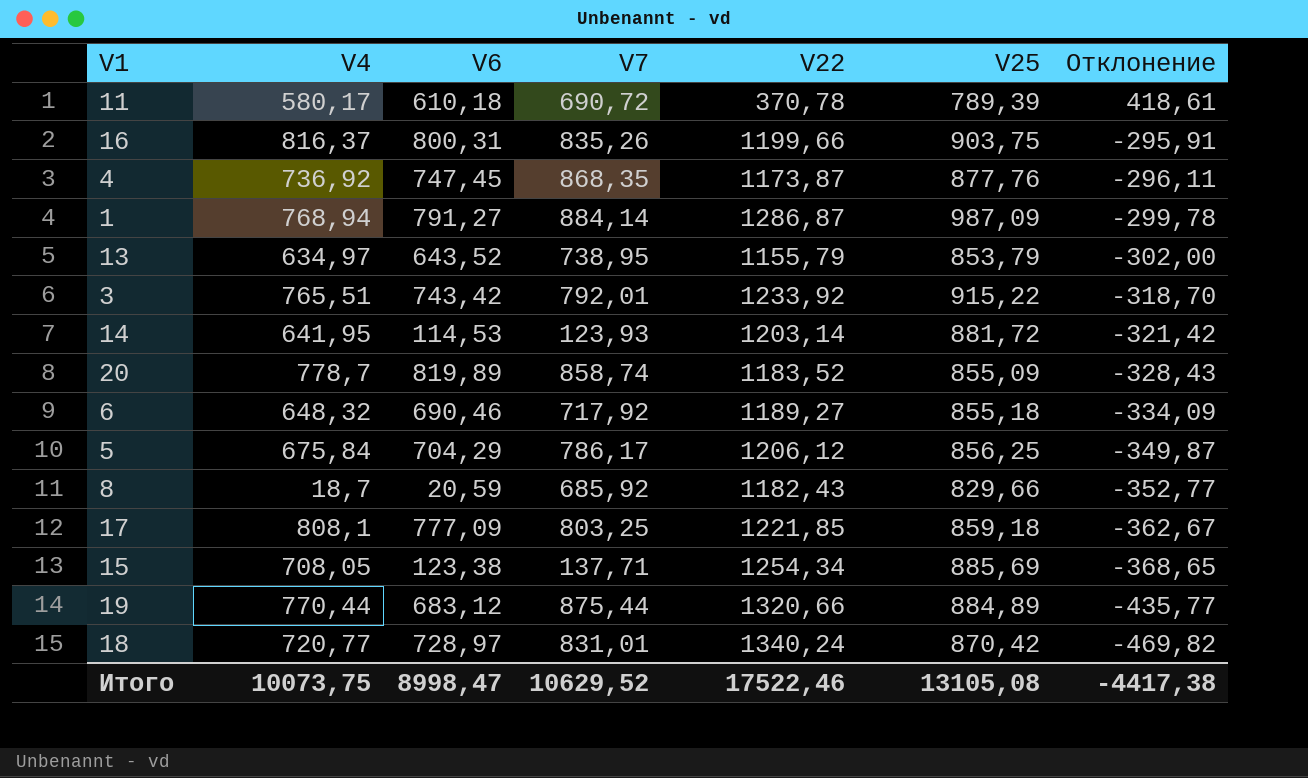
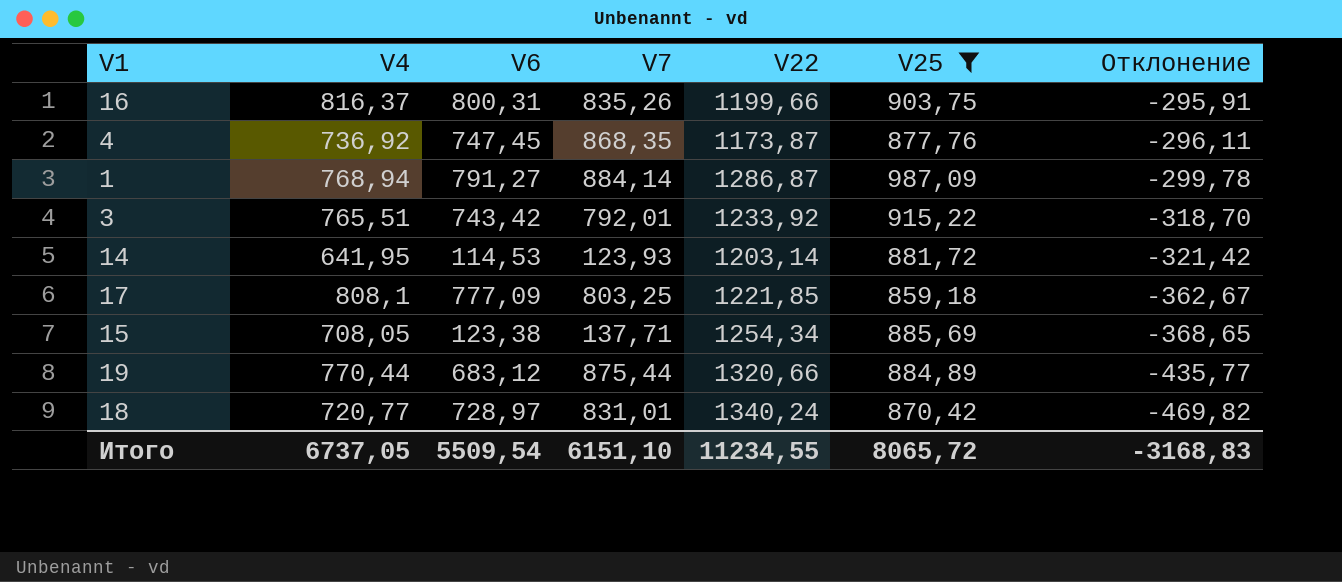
filter: none -> V25 >= 859,18
Итого | V4: 10073,75 -> 6737,05
Итого | V6: 8998,47 -> 5509,54
Итого | V7: 10629,52 -> 6151,10
Итого | V22: 17522,46 -> 11234,55
Итого | V25: 13105,08 -> 8065,72
Итого | Отклонение: -4417,38 -> -3168,83

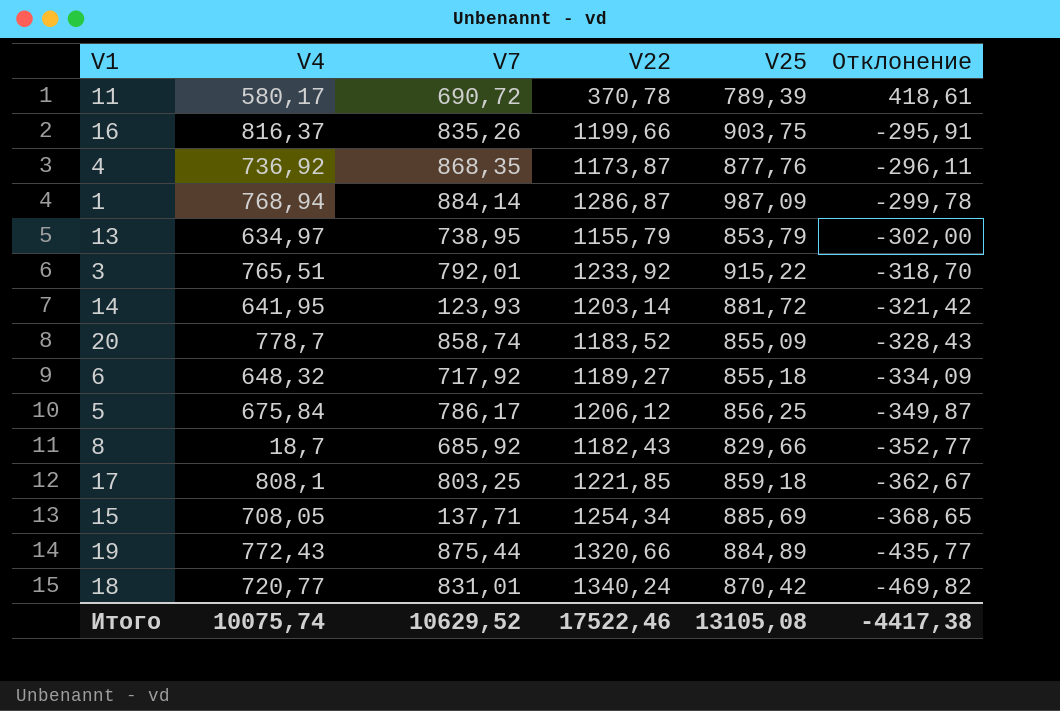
filter: V25 >= 859,18 -> none
column V6 | position: 3 -> none
19 | V4: 770,44 -> 772,43
Итого | V4: 6737,05 -> 10075,74
Итого | V7: 6151,10 -> 10629,52
Итого | V22: 11234,55 -> 17522,46
Итого | V25: 8065,72 -> 13105,08
Итого | Отклонение: -3168,83 -> -4417,38

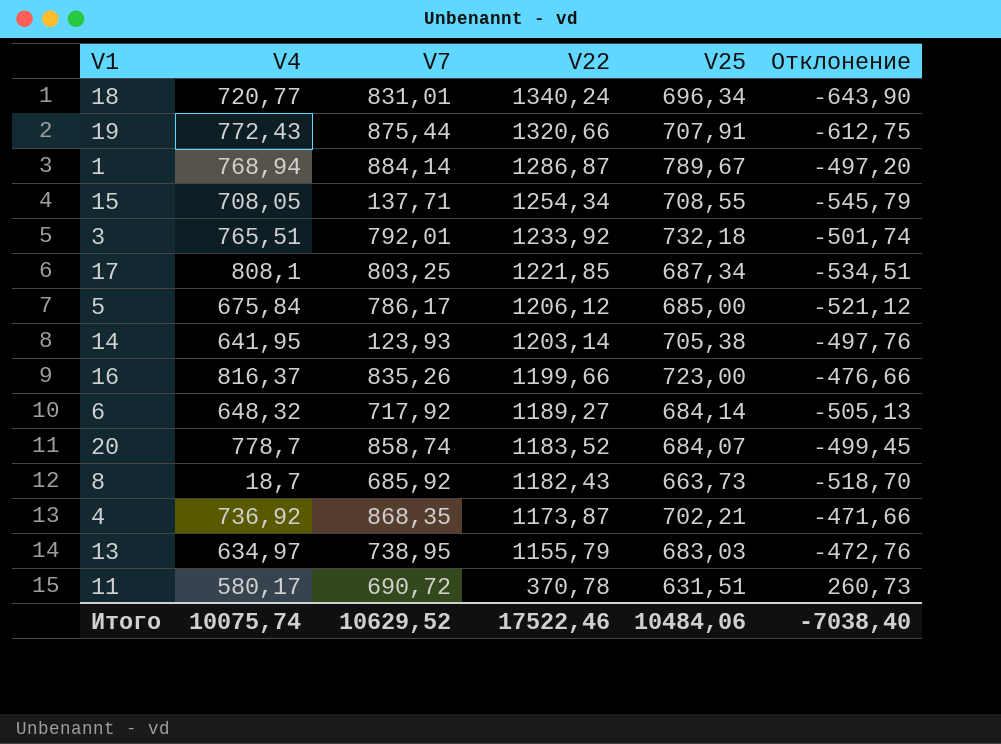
row order: Отклонение descending -> V22 descending
18 | V25: 870,42 -> 696,34
18 | Отклонение: -469,82 -> -643,90
19 | V25: 884,89 -> 707,91
19 | Отклонение: -435,77 -> -612,75
1 | V25: 987,09 -> 789,67
1 | Отклонение: -299,78 -> -497,20
15 | V25: 885,69 -> 708,55
15 | Отклонение: -368,65 -> -545,79
3 | V25: 915,22 -> 732,18
3 | Отклонение: -318,70 -> -501,74
17 | V25: 859,18 -> 687,34
17 | Отклонение: -362,67 -> -534,51
5 | V25: 856,25 -> 685,00
5 | Отклонение: -349,87 -> -521,12
14 | V25: 881,72 -> 705,38
14 | Отклонение: -321,42 -> -497,76
16 | V25: 903,75 -> 723,00
16 | Отклонение: -295,91 -> -476,66
6 | V25: 855,18 -> 684,14
6 | Отклонение: -334,09 -> -505,13
20 | V25: 855,09 -> 684,07
20 | Отклонение: -328,43 -> -499,45
8 | V25: 829,66 -> 663,73
8 | Отклонение: -352,77 -> -518,70
4 | V25: 877,76 -> 702,21
4 | Отклонение: -296,11 -> -471,66
13 | V25: 853,79 -> 683,03
13 | Отклонение: -302,00 -> -472,76
11 | V25: 789,39 -> 631,51
11 | Отклонение: 418,61 -> 260,73
Итого | V25: 13105,08 -> 10484,06
Итого | Отклонение: -4417,38 -> -7038,40

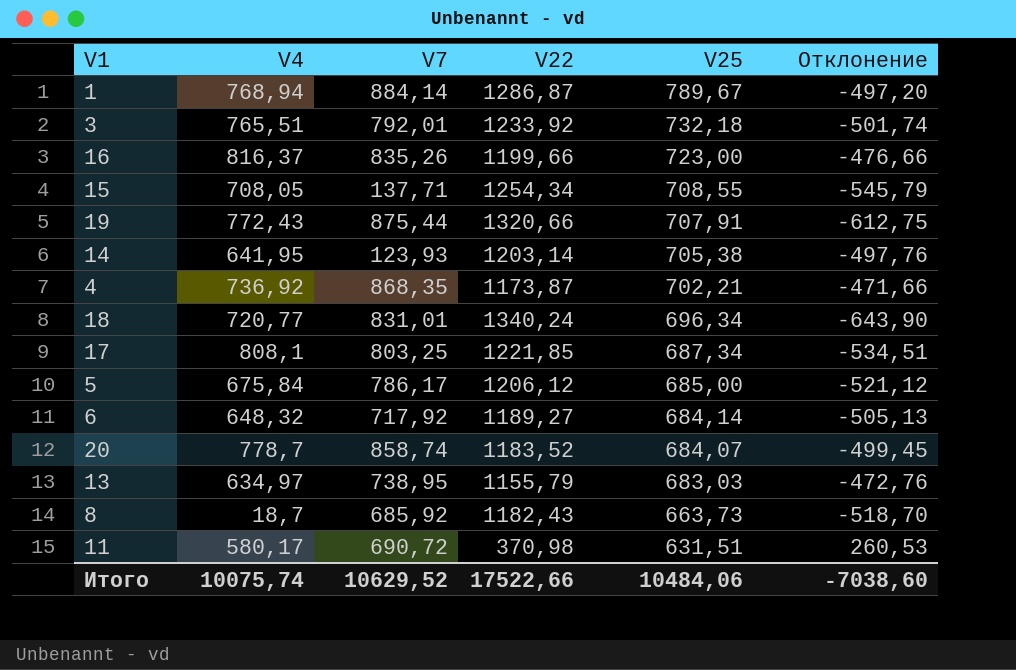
row order: V22 descending -> V25 descending
11 | V22: 370,78 -> 370,98
11 | Отклонение: 260,73 -> 260,53
Итого | V22: 17522,46 -> 17522,66
Итого | Отклонение: -7038,40 -> -7038,60

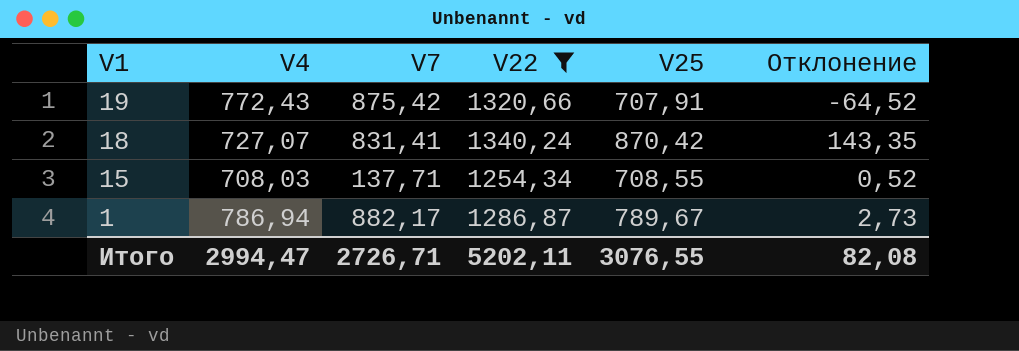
filter: none -> V22 >= 1254,34
row order: V25 descending -> V1 descending
column Отклонение | formula: [V25] - [V22] -> [V25] - [V4]
19 | V7: 875,44 -> 875,42
18 | V4: 720,77 -> 727,07
18 | V7: 831,01 -> 831,41
18 | V25: 696,34 -> 870,42
15 | V4: 708,05 -> 708,03
1 | V4: 768,94 -> 786,94
1 | V7: 884,14 -> 882,17
Итого | V4: 10075,74 -> 2994,47
Итого | V7: 10629,52 -> 2726,71
Итого | V22: 17522,66 -> 5202,11
Итого | V25: 10484,06 -> 3076,55
Итого | Отклонение: -7038,60 -> 82,08

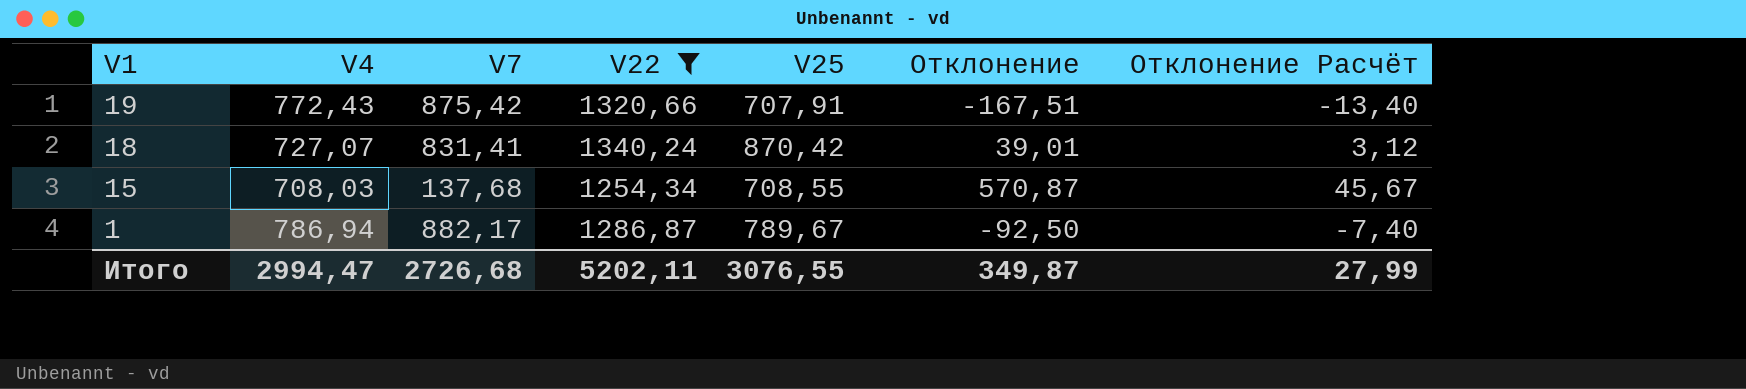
column Отклонение | formula: [V25] - [V4] -> [V25] - [V7]
column Отклонение Расчёт | formula: none -> [Отклонение] * 0,08
15 | V7: 137,71 -> 137,68
Итого | V7: 2726,71 -> 2726,68
Итого | Отклонение: 82,08 -> 349,87

